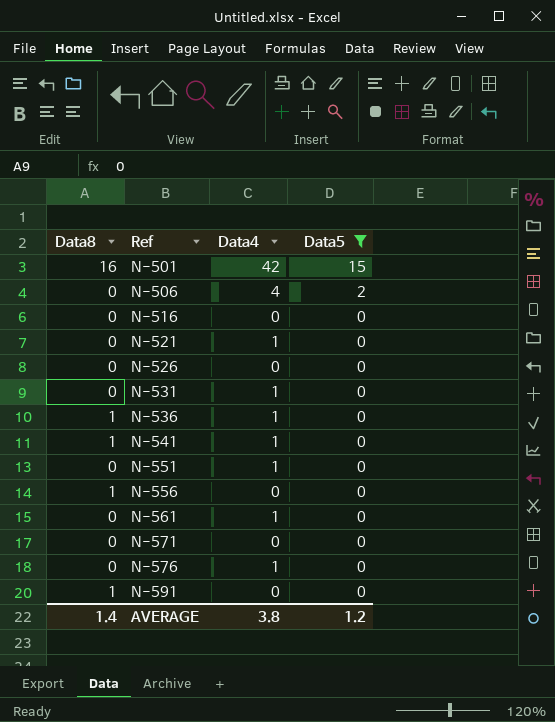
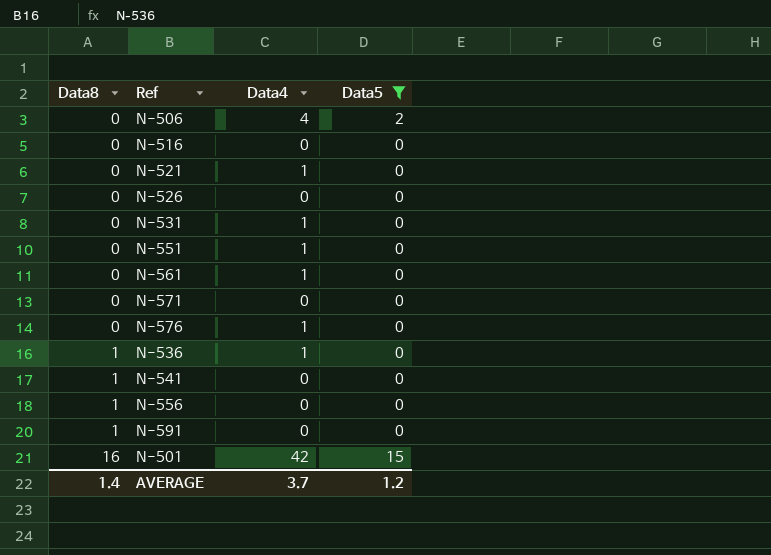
row order: Ref ascending -> Data8 ascending
N-541 | Data4: 1 -> 0
AVERAGE | Data4: 3.8 -> 3.7

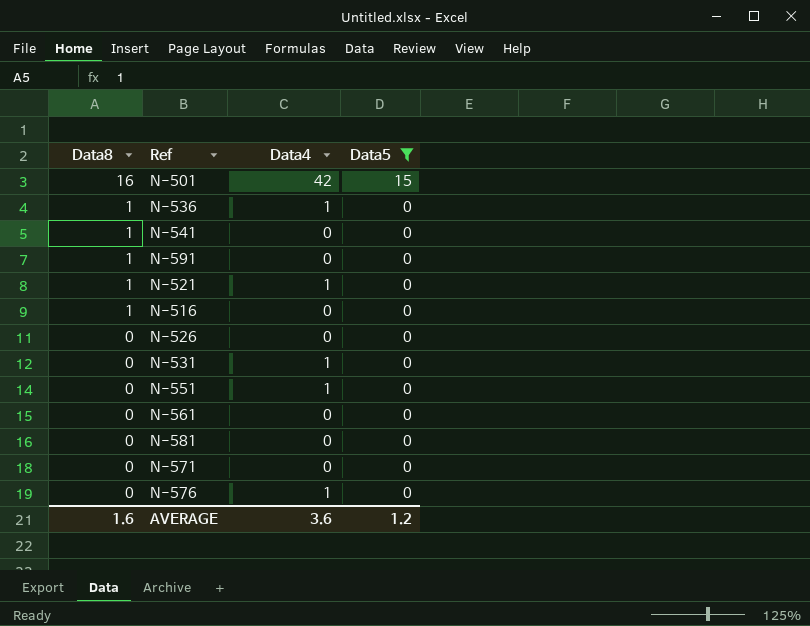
row order: Data8 ascending -> Data8 descending
row N-506: 0 | 4 | 2 -> none
row N-556: 1 | 0 | 0 -> none
N-521 | Data8: 0 -> 1
N-516 | Data8: 0 -> 1
N-561 | Data4: 1 -> 0
row N-581: none -> 0 | 0 | 0
AVERAGE | Data8: 1.4 -> 1.6
AVERAGE | Data4: 3.7 -> 3.6

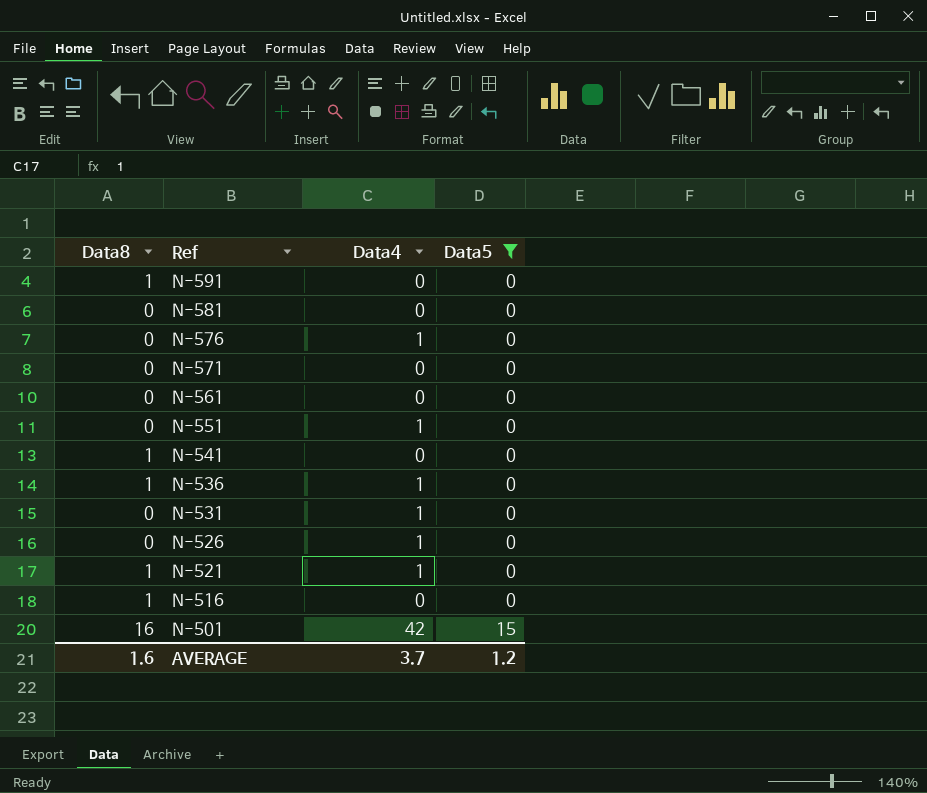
row order: Data8 descending -> Ref descending
N-526 | Data4: 0 -> 1
AVERAGE | Data4: 3.6 -> 3.7

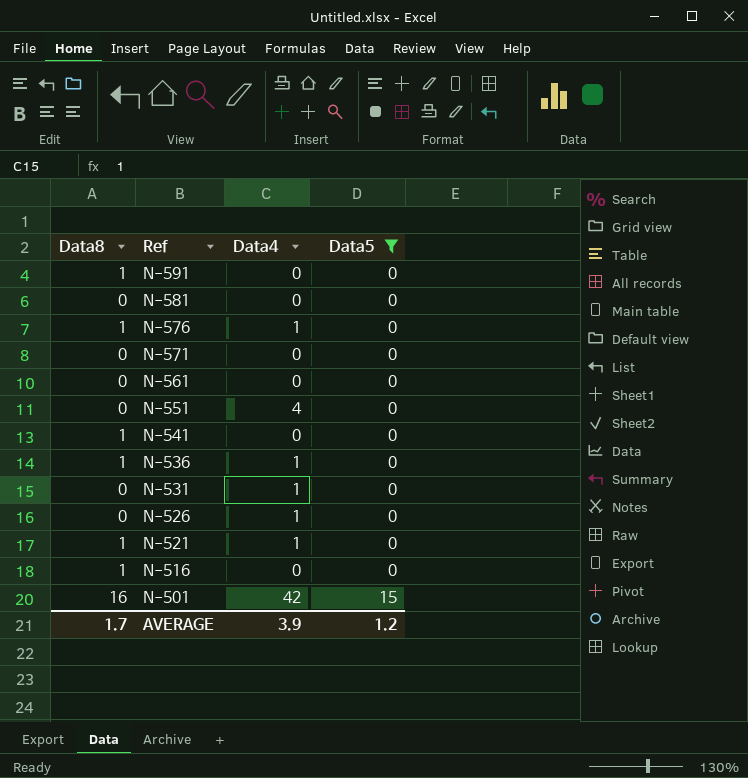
N-576 | Data8: 0 -> 1
N-551 | Data4: 1 -> 4
AVERAGE | Data8: 1.6 -> 1.7
AVERAGE | Data4: 3.7 -> 3.9

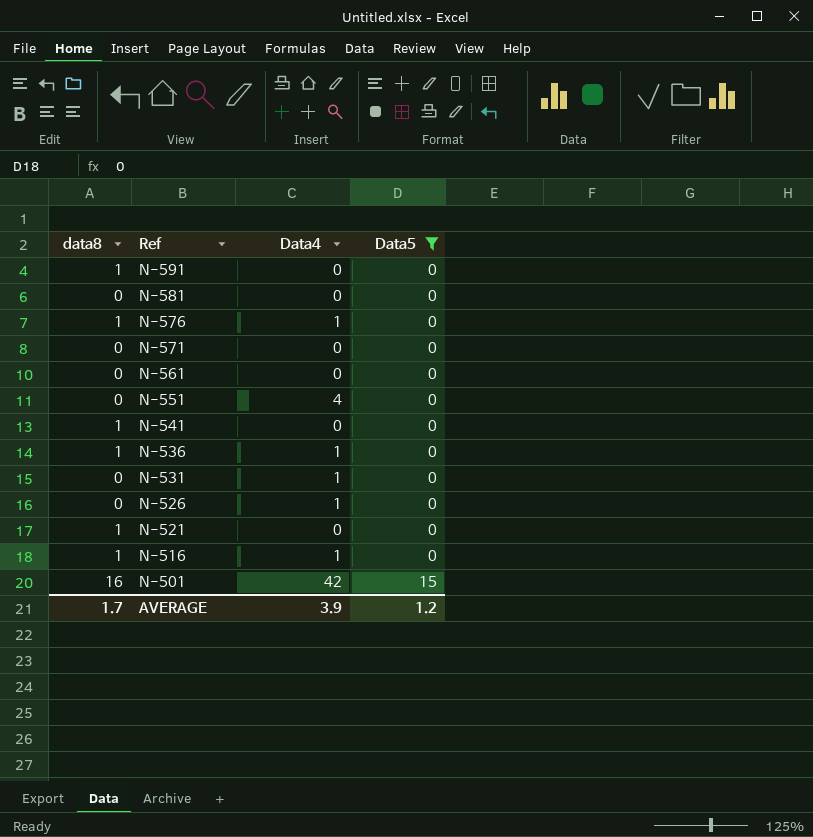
column name: Data8 -> data8
N-521 | Data4: 1 -> 0
N-516 | Data4: 0 -> 1

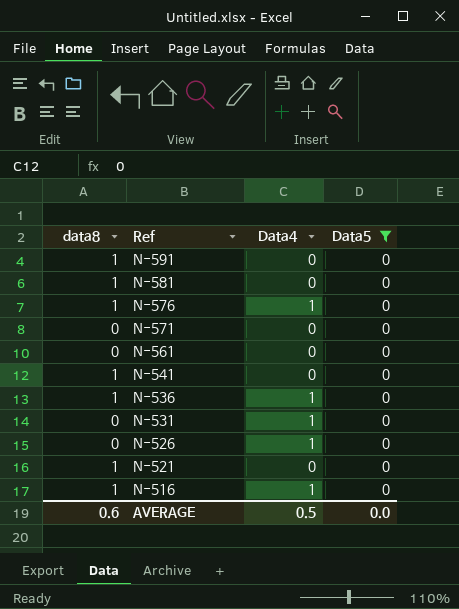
row N-551: 0 | 4 | 0 -> none
row N-501: 16 | 42 | 15 -> none
N-581 | data8: 0 -> 1
AVERAGE | data8: 1.7 -> 0.6
AVERAGE | Data4: 3.9 -> 0.5
AVERAGE | Data5: 1.2 -> 0.0

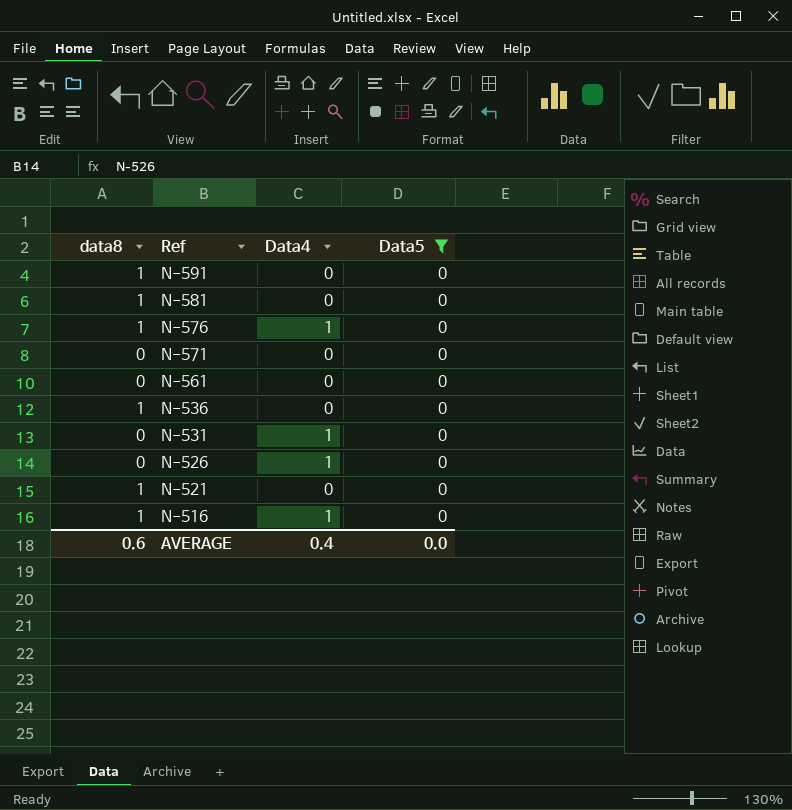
row N-541: 1 | 0 | 0 -> none
N-536 | Data4: 1 -> 0
AVERAGE | Data4: 0.5 -> 0.4

